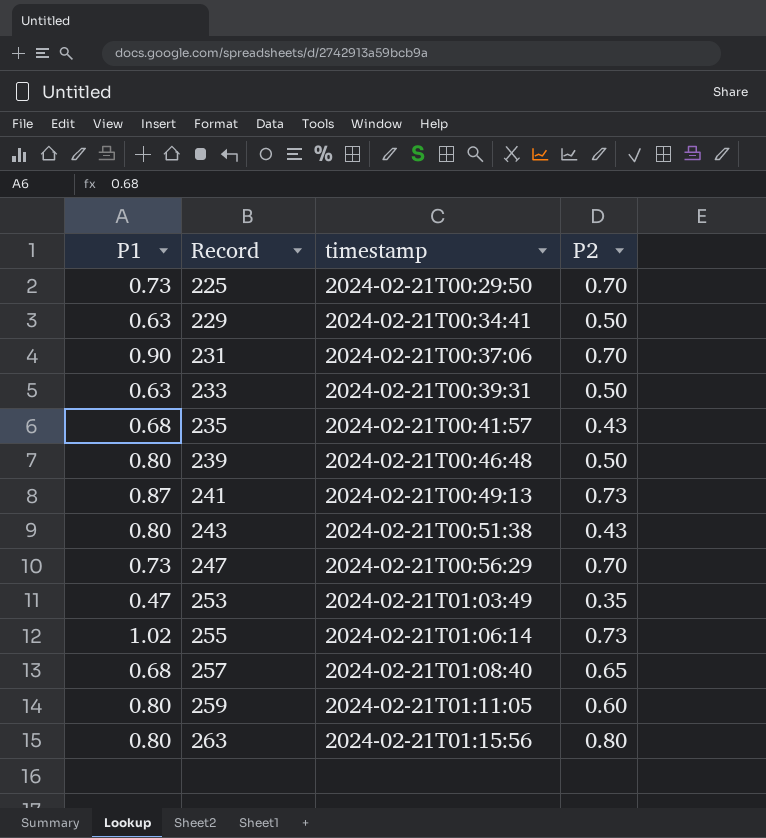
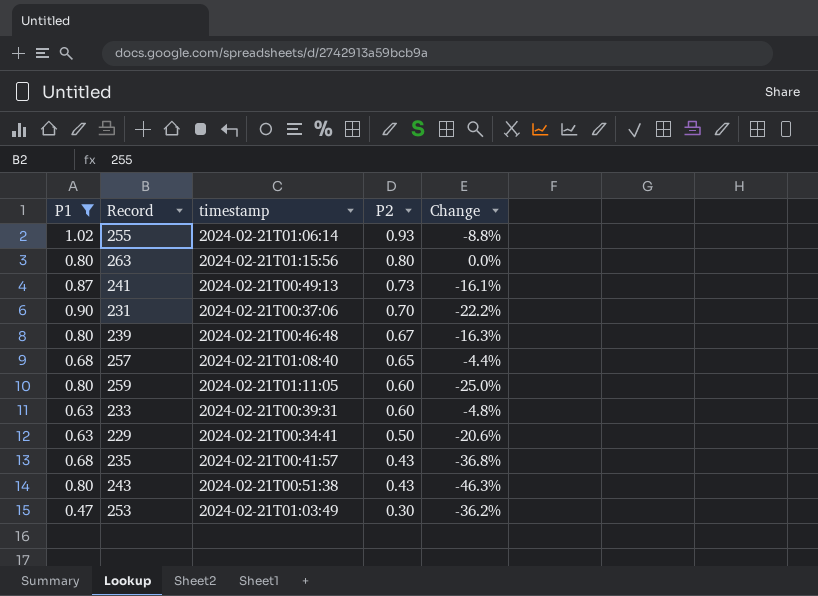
filter: none -> P1 != 0.73
row order: Record ascending -> P2 descending
column Change | formula: none -> ([P2] - [P1]) / [P1]
255 | P2: 0.73 -> 0.93
239 | P2: 0.50 -> 0.67
233 | P2: 0.50 -> 0.60
253 | P2: 0.35 -> 0.30

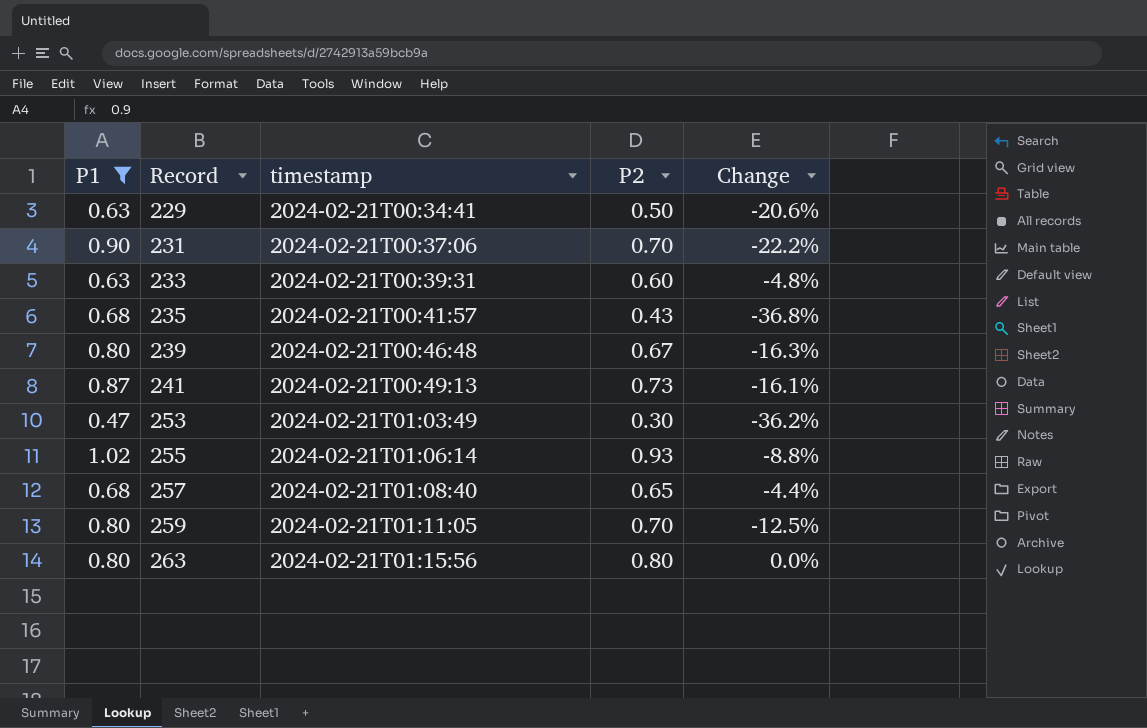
row order: P2 descending -> Record ascending
row 243: 0.80 | 2024-02-21T00:51:38 | 0.43 | -46.3% -> none
259 | P2: 0.60 -> 0.70
259 | Change: -25.0% -> -12.5%

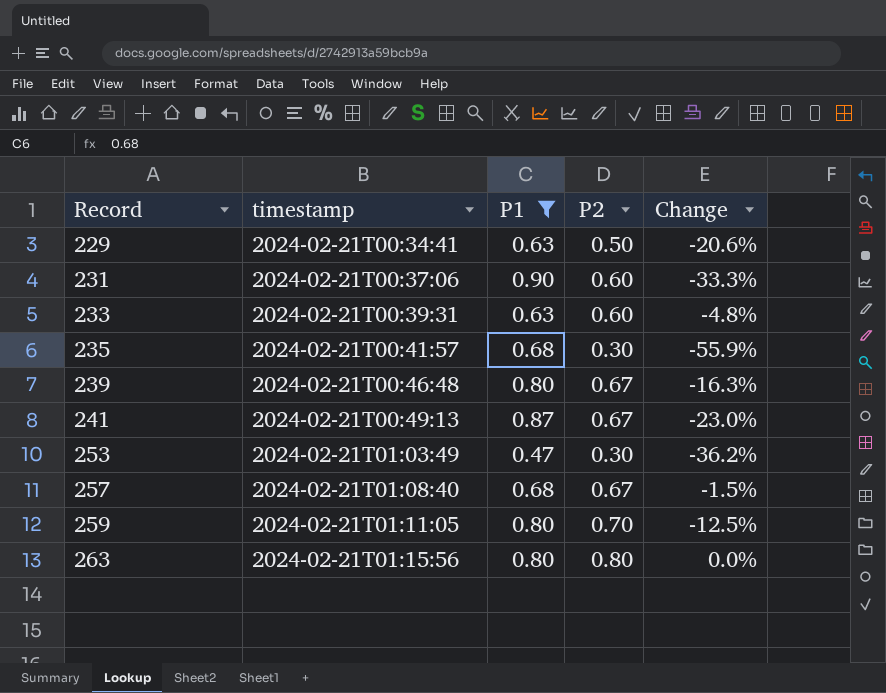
column P1 | position: 1 -> 3
row 255: 1.02 | 2024-02-21T01:06:14 | 0.93 | -8.8% -> none
231 | P2: 0.70 -> 0.60
231 | Change: -22.2% -> -33.3%
235 | P2: 0.43 -> 0.30
235 | Change: -36.8% -> -55.9%
241 | P2: 0.73 -> 0.67
241 | Change: -16.1% -> -23.0%
257 | P2: 0.65 -> 0.67
257 | Change: -4.4% -> -1.5%

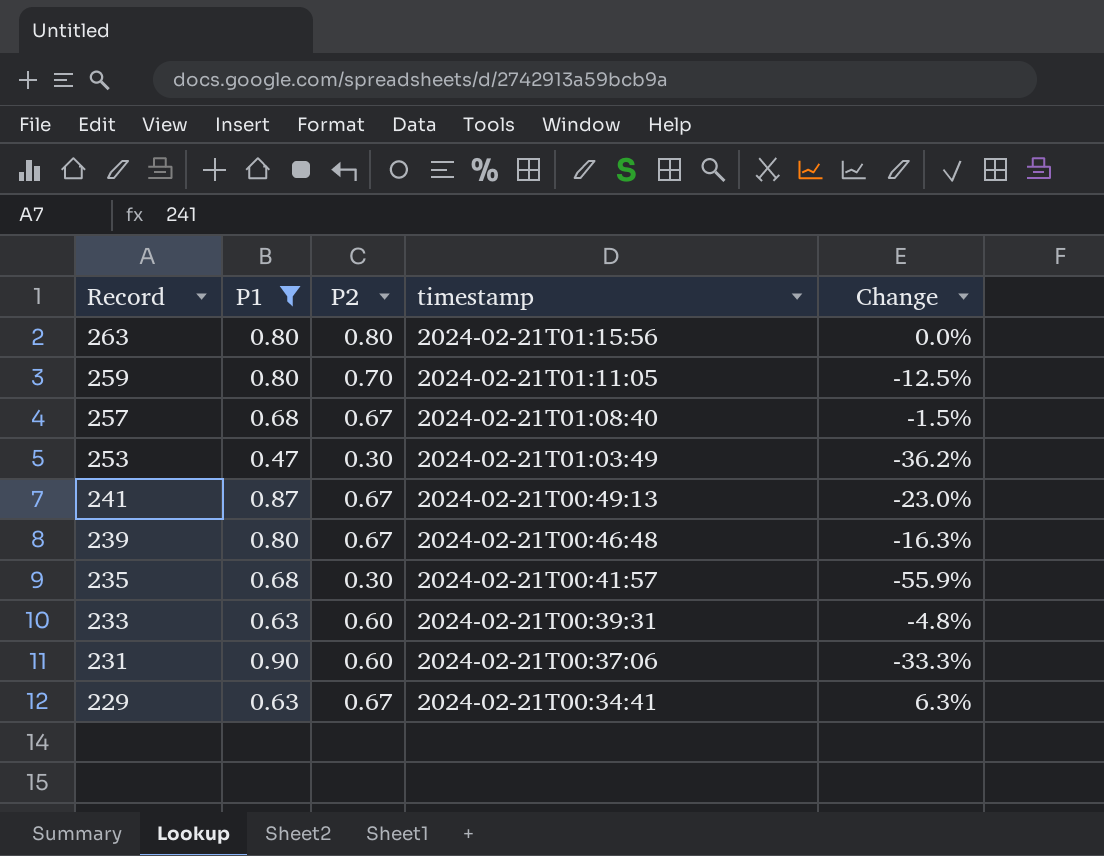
row order: Record ascending -> Record descending
column timestamp | position: 2 -> 4
229 | P2: 0.50 -> 0.67
229 | Change: -20.6% -> 6.3%

